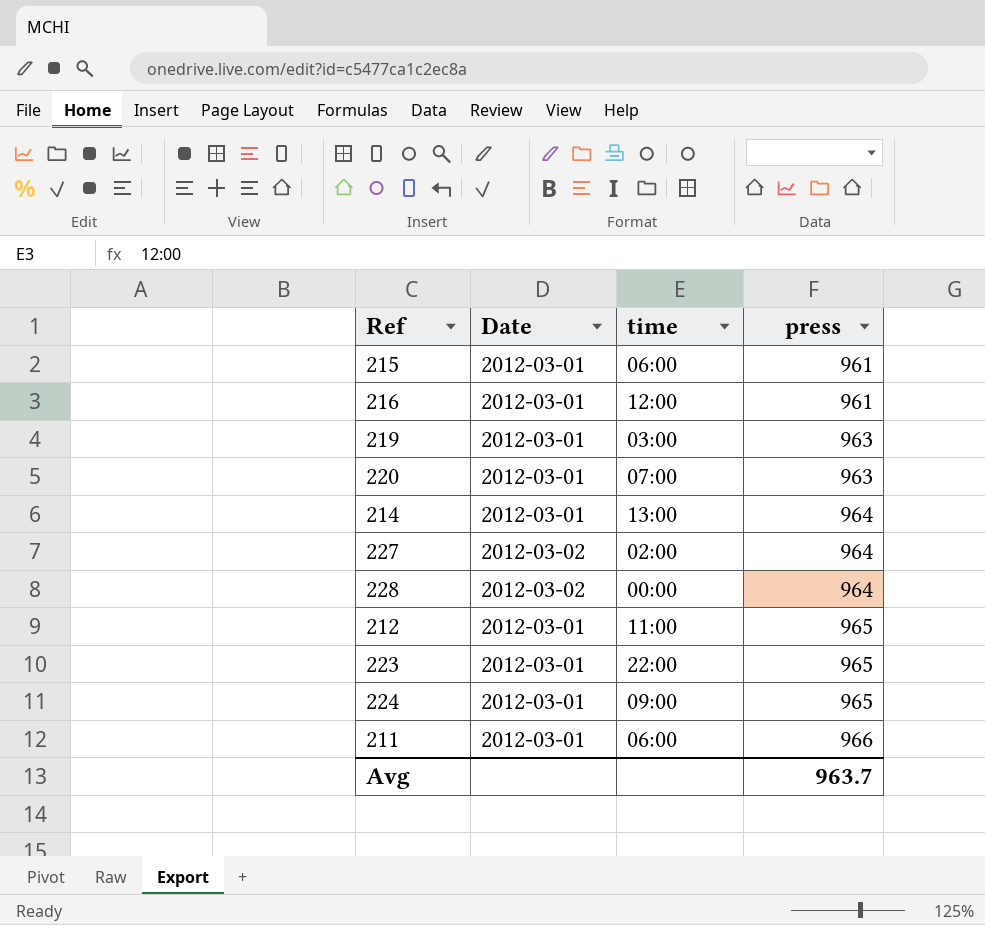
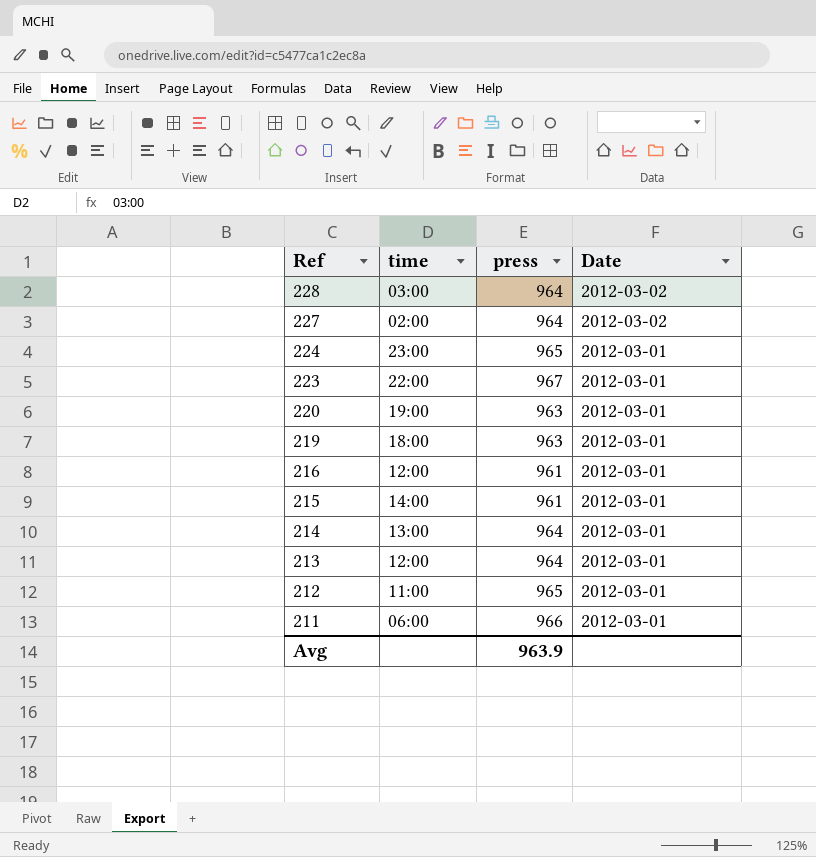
row order: press ascending -> Ref descending
column Date | position: 2 -> 4
228 | time: 00:00 -> 03:00
224 | time: 09:00 -> 23:00
223 | press: 965 -> 967
220 | time: 07:00 -> 19:00
219 | time: 03:00 -> 18:00
215 | time: 06:00 -> 14:00
row 213: none -> 12:00 | 964 | 2012-03-01
Avg | press: 963.7 -> 963.9

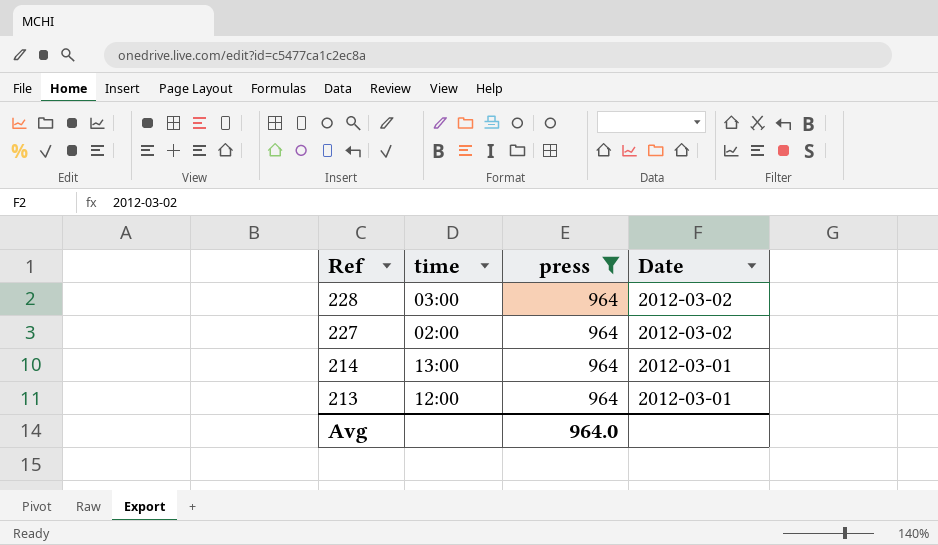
filter: none -> press = 964
Avg | press: 963.9 -> 964.0

